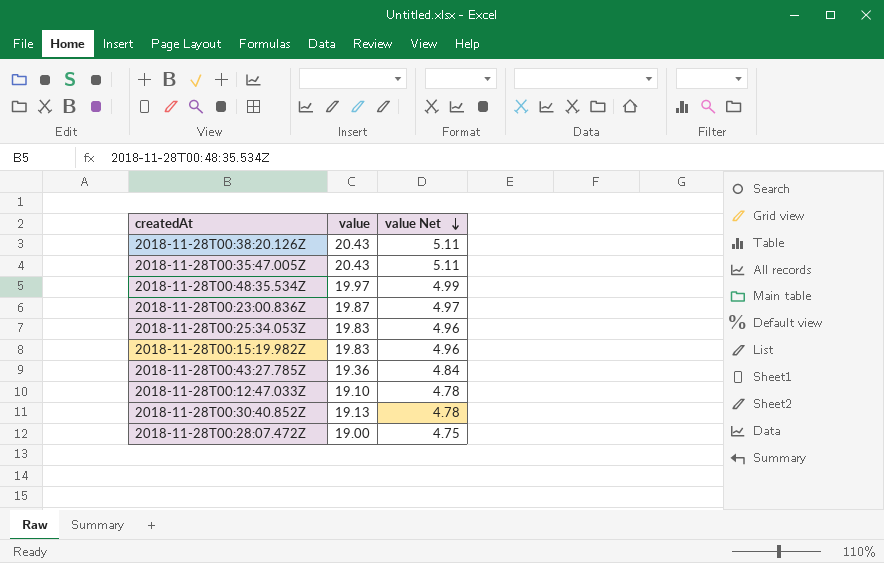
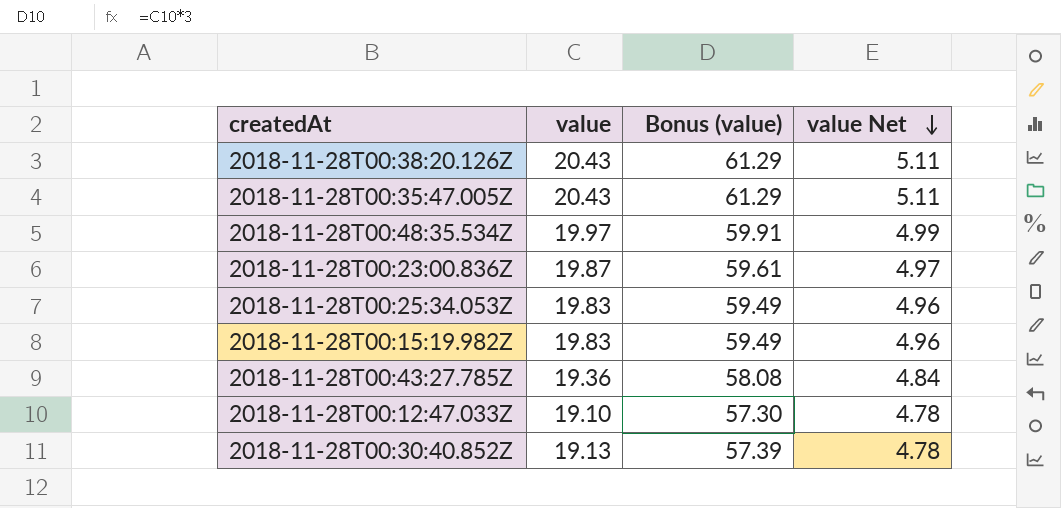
column Bonus (value) | formula: none -> [value] * 3
row 2018-11-28T00:28:07.472Z: 19.00 | 4.75 -> none

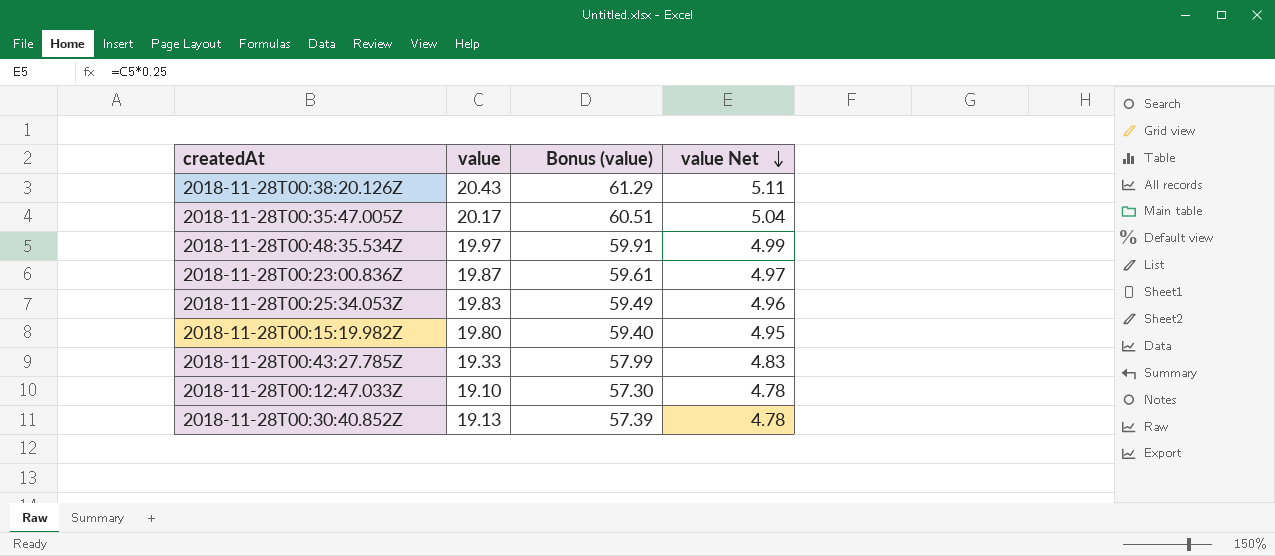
2018-11-28T00:35:47.005Z | value: 20.43 -> 20.17
2018-11-28T00:35:47.005Z | Bonus (value): 61.29 -> 60.51
2018-11-28T00:35:47.005Z | value Net: 5.11 -> 5.04
2018-11-28T00:15:19.982Z | value: 19.83 -> 19.80
2018-11-28T00:15:19.982Z | Bonus (value): 59.49 -> 59.40
2018-11-28T00:15:19.982Z | value Net: 4.96 -> 4.95
2018-11-28T00:43:27.785Z | value: 19.36 -> 19.33
2018-11-28T00:43:27.785Z | Bonus (value): 58.08 -> 57.99
2018-11-28T00:43:27.785Z | value Net: 4.84 -> 4.83

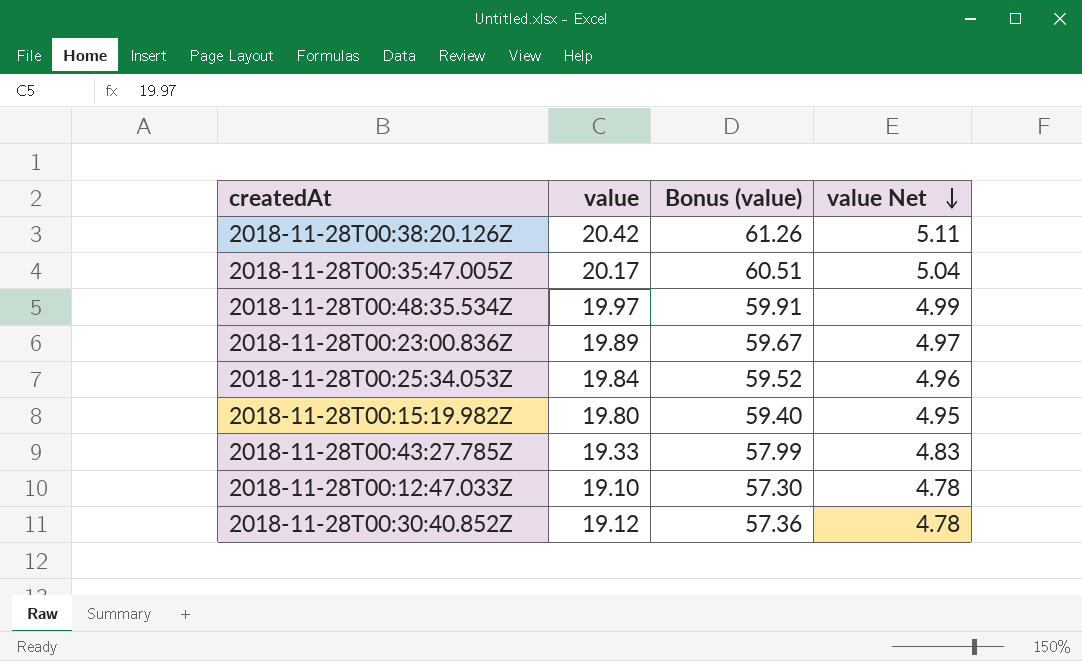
2018-11-28T00:38:20.126Z | value: 20.43 -> 20.42
2018-11-28T00:38:20.126Z | Bonus (value): 61.29 -> 61.26
2018-11-28T00:23:00.836Z | value: 19.87 -> 19.89
2018-11-28T00:23:00.836Z | Bonus (value): 59.61 -> 59.67
2018-11-28T00:25:34.053Z | value: 19.83 -> 19.84
2018-11-28T00:25:34.053Z | Bonus (value): 59.49 -> 59.52
2018-11-28T00:30:40.852Z | value: 19.13 -> 19.12
2018-11-28T00:30:40.852Z | Bonus (value): 57.39 -> 57.36

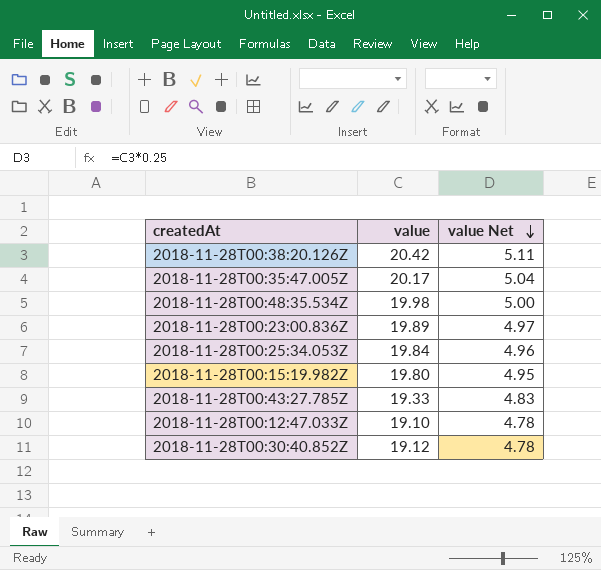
column Bonus (value) | formula: [value] * 3 -> none
2018-11-28T00:48:35.534Z | value: 19.97 -> 19.98
2018-11-28T00:48:35.534Z | value Net: 4.99 -> 5.00

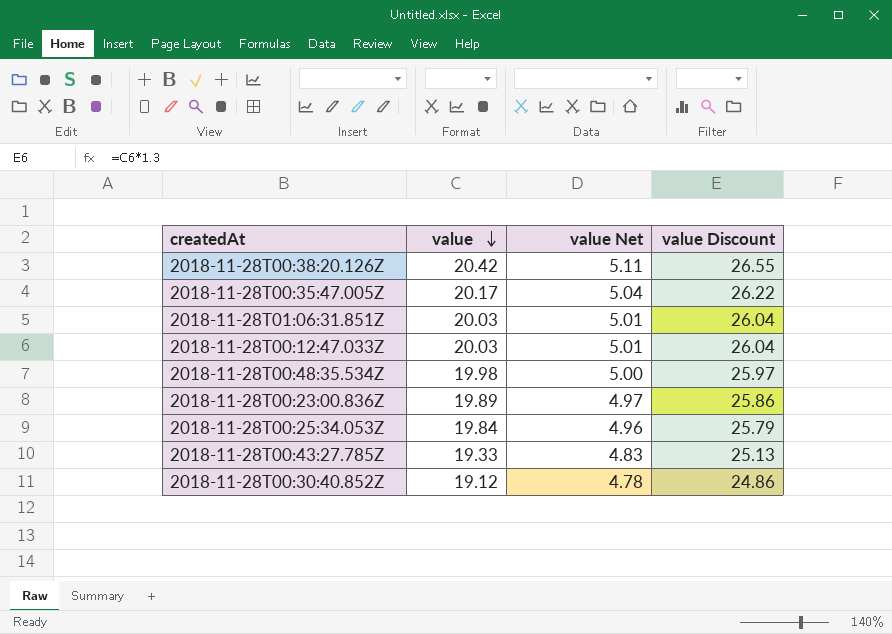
row order: value Net descending -> value descending
column value Discount | formula: none -> [value] * 1.3
row 2018-11-28T00:15:19.982Z: 19.80 | 4.95 -> none
row 2018-11-28T01:06:31.851Z: none -> 20.03 | 5.01 | 26.04
2018-11-28T00:12:47.033Z | value: 19.10 -> 20.03
2018-11-28T00:12:47.033Z | value Net: 4.78 -> 5.01

